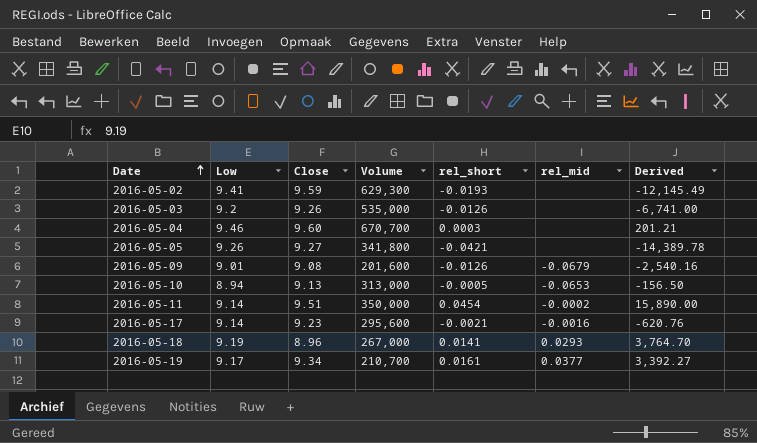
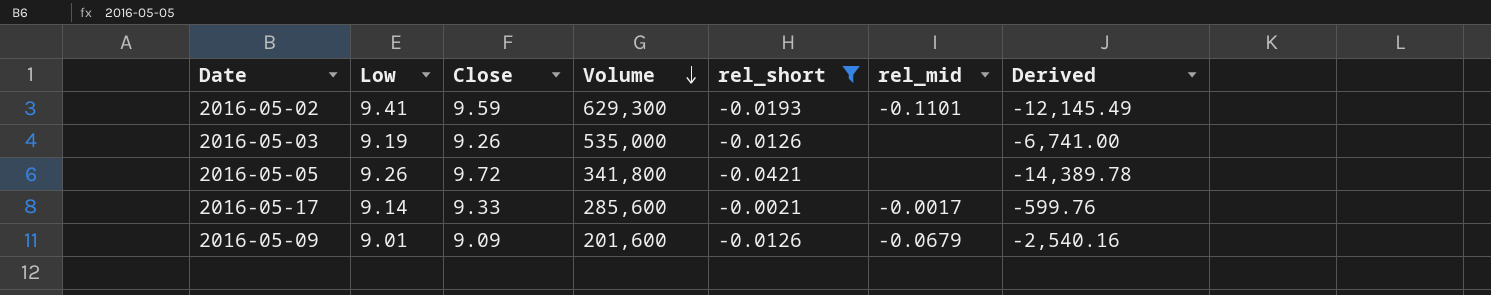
filter: none -> rel_short <= -0.0021
row order: Date ascending -> Volume descending
2016-05-02 | rel_mid: none -> -0.1101
2016-05-03 | Low: 9.2 -> 9.19
2016-05-05 | Close: 9.27 -> 9.72
2016-05-17 | Close: 9.23 -> 9.33
2016-05-17 | Volume: 295,600 -> 285,600
2016-05-17 | rel_mid: -0.0016 -> -0.0017
2016-05-17 | Derived: -620.76 -> -599.76
2016-05-09 | Close: 9.08 -> 9.09

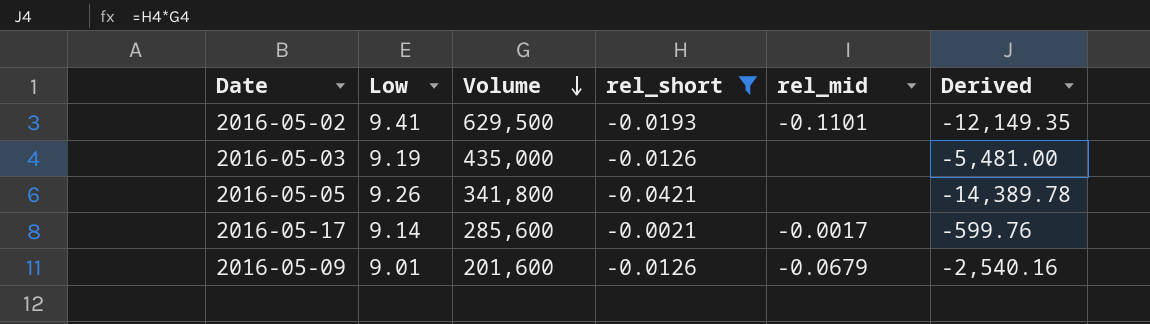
column Close | position: 3 -> none
2016-05-02 | Volume: 629,300 -> 629,500
2016-05-02 | Derived: -12,145.49 -> -12,149.35
2016-05-03 | Volume: 535,000 -> 435,000
2016-05-03 | Derived: -6,741.00 -> -5,481.00

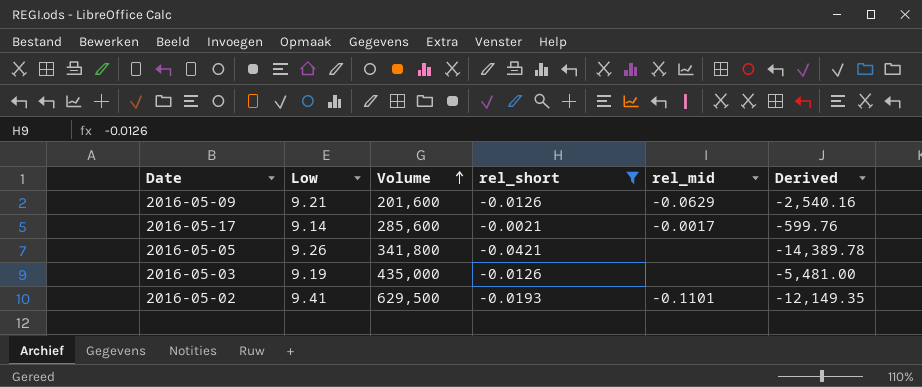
row order: Volume descending -> Volume ascending
2016-05-09 | Low: 9.01 -> 9.21
2016-05-09 | rel_mid: -0.0679 -> -0.0629

